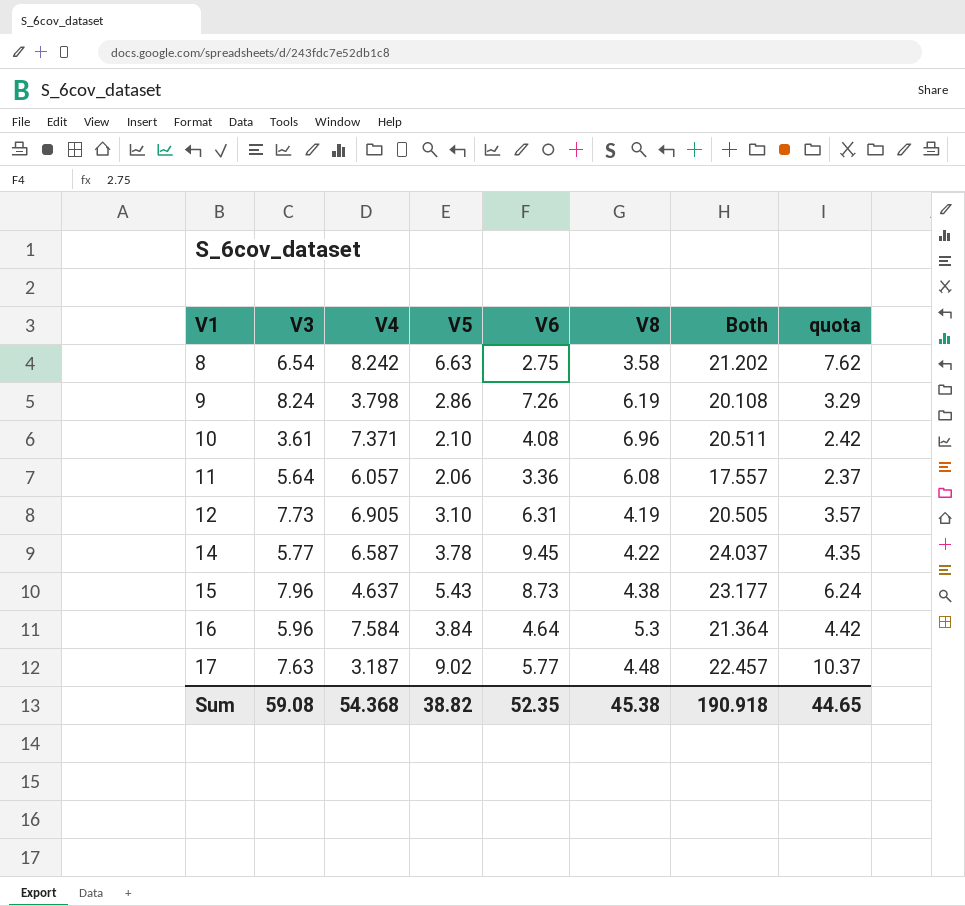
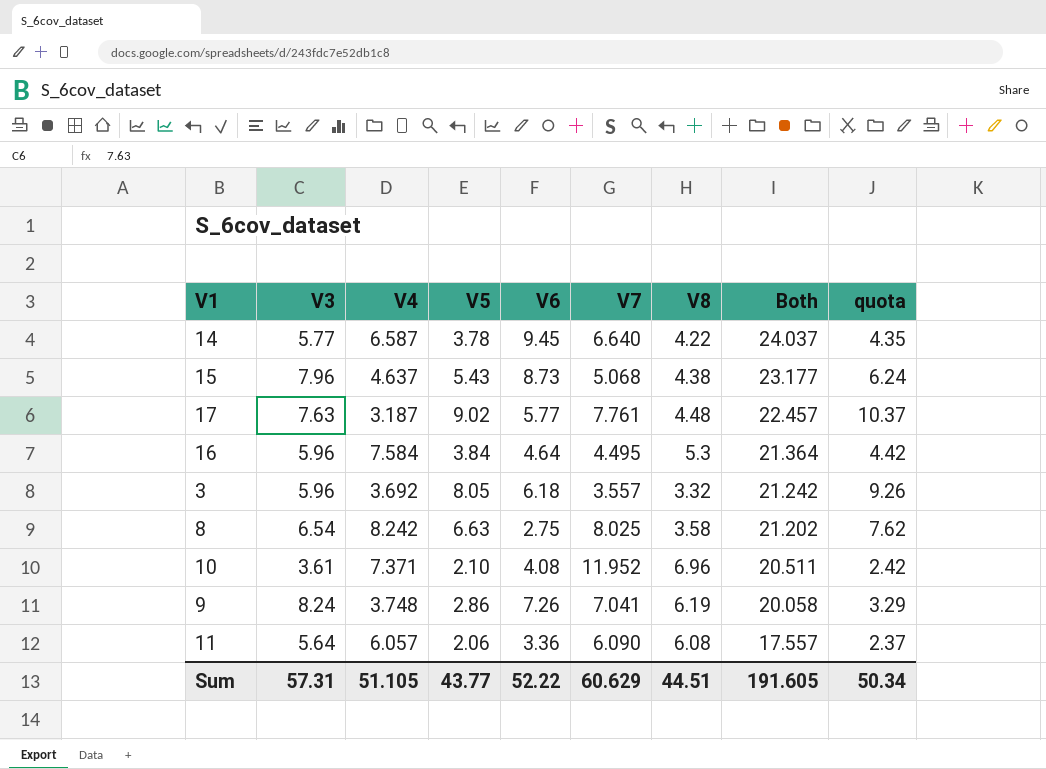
row order: V1 ascending -> Both descending
column V7 | position: none -> 6
row 12: 7.73 | 6.905 | 3.10 | 6.31 | 4.19 | 20.505 | 3.57 -> none
row 3: none -> 5.96 | 3.692 | 8.05 | 6.18 | 3.557 | 3.32 | 21.242 | 9.26
9 | V4: 3.798 -> 3.748
9 | Both: 20.108 -> 20.058
Sum | V3: 59.08 -> 57.31
Sum | V4: 54.368 -> 51.105
Sum | V5: 38.82 -> 43.77
Sum | V6: 52.35 -> 52.22
Sum | V8: 45.38 -> 44.51
Sum | Both: 190.918 -> 191.605
Sum | quota: 44.65 -> 50.34

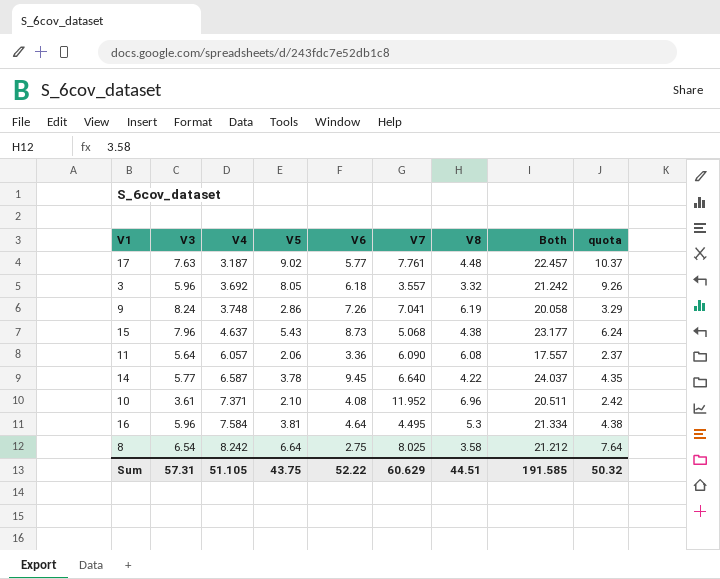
row order: Both descending -> V4 ascending
16 | V5: 3.84 -> 3.81
16 | Both: 21.364 -> 21.334
16 | quota: 4.42 -> 4.38
8 | V5: 6.63 -> 6.64
8 | Both: 21.202 -> 21.212
8 | quota: 7.62 -> 7.64
Sum | V5: 43.77 -> 43.75
Sum | Both: 191.605 -> 191.585
Sum | quota: 50.34 -> 50.32

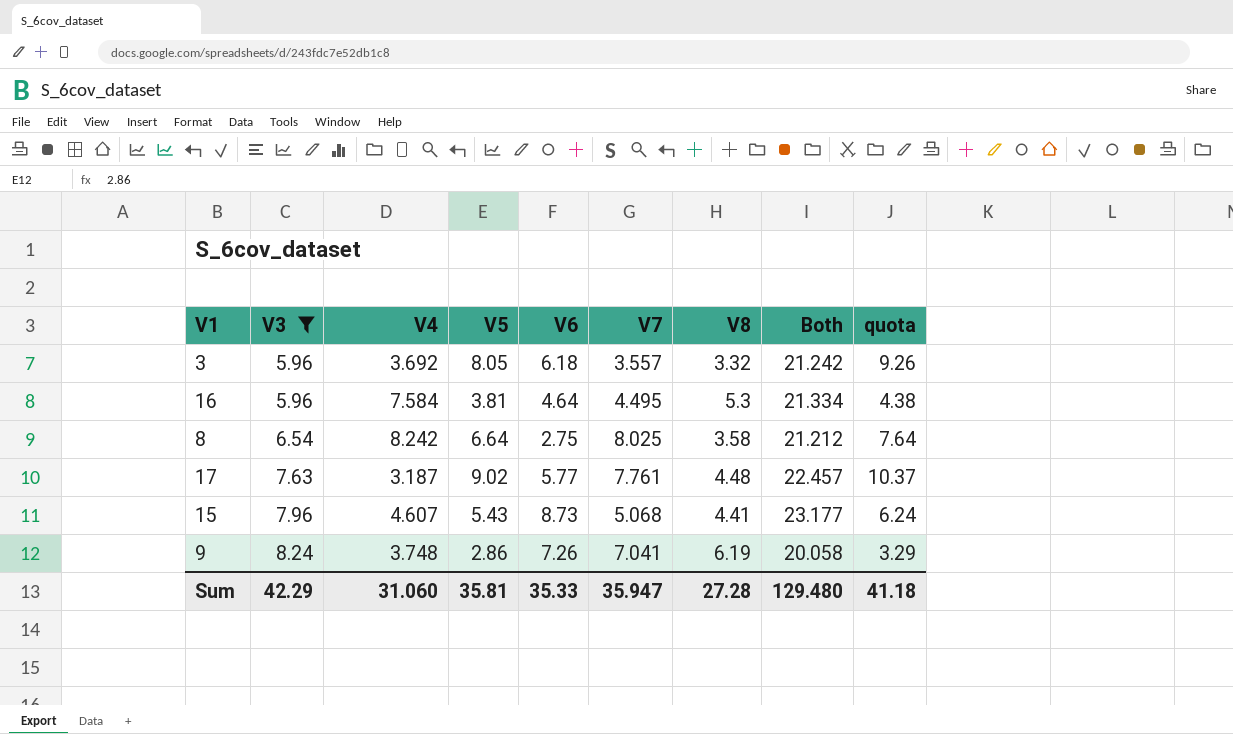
filter: none -> V3 >= 5.96
row order: V4 ascending -> V3 ascending
15 | V4: 4.637 -> 4.607
15 | V8: 4.38 -> 4.41
Sum | V3: 57.31 -> 42.29
Sum | V4: 51.105 -> 31.060
Sum | V5: 43.75 -> 35.81
Sum | V6: 52.22 -> 35.33
Sum | V7: 60.629 -> 35.947
Sum | V8: 44.51 -> 27.28
Sum | Both: 191.585 -> 129.480
Sum | quota: 50.32 -> 41.18

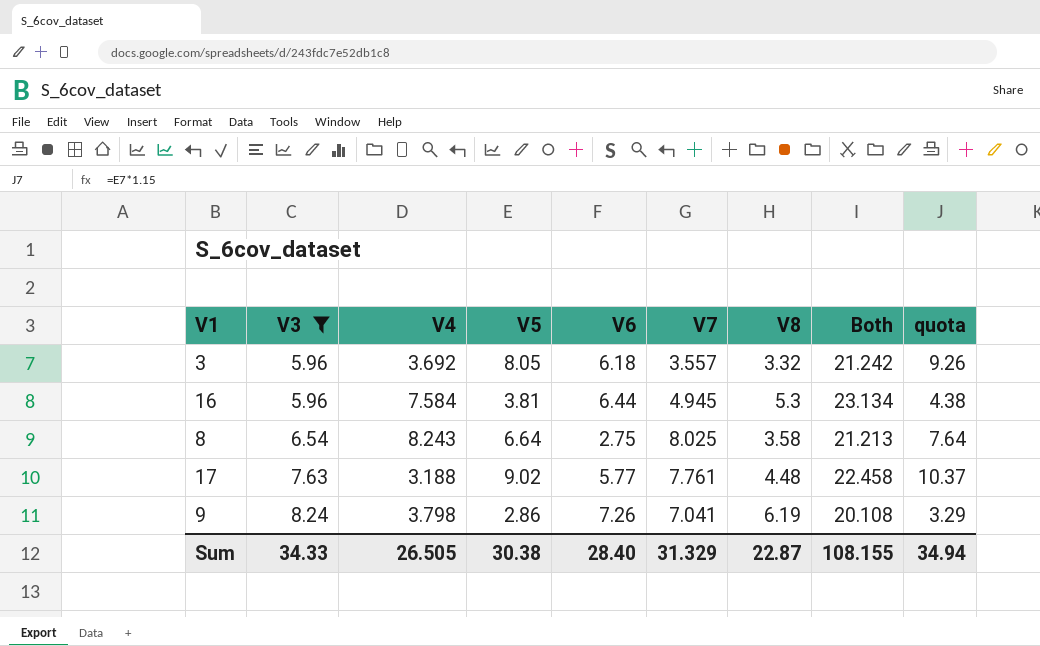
row 15: 7.96 | 4.607 | 5.43 | 8.73 | 5.068 | 4.41 | 23.177 | 6.24 -> none
16 | V6: 4.64 -> 6.44
16 | V7: 4.495 -> 4.945
16 | Both: 21.334 -> 23.134
8 | V4: 8.242 -> 8.243
8 | Both: 21.212 -> 21.213
17 | V4: 3.187 -> 3.188
17 | Both: 22.457 -> 22.458
9 | V4: 3.748 -> 3.798
9 | Both: 20.058 -> 20.108
Sum | V3: 42.29 -> 34.33
Sum | V4: 31.060 -> 26.505
Sum | V5: 35.81 -> 30.38
Sum | V6: 35.33 -> 28.40
Sum | V7: 35.947 -> 31.329
Sum | V8: 27.28 -> 22.87
Sum | Both: 129.480 -> 108.155
Sum | quota: 41.18 -> 34.94

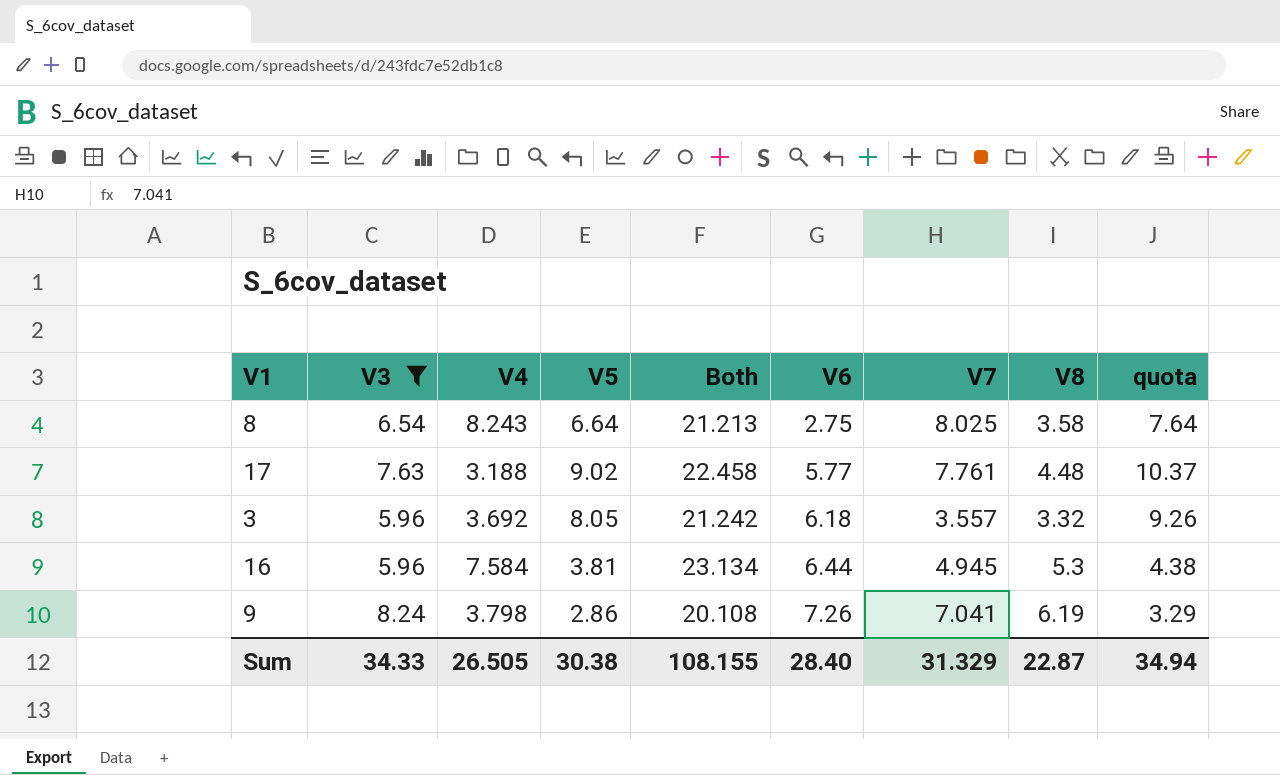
row order: V3 ascending -> V6 ascending
column Both | position: 8 -> 5

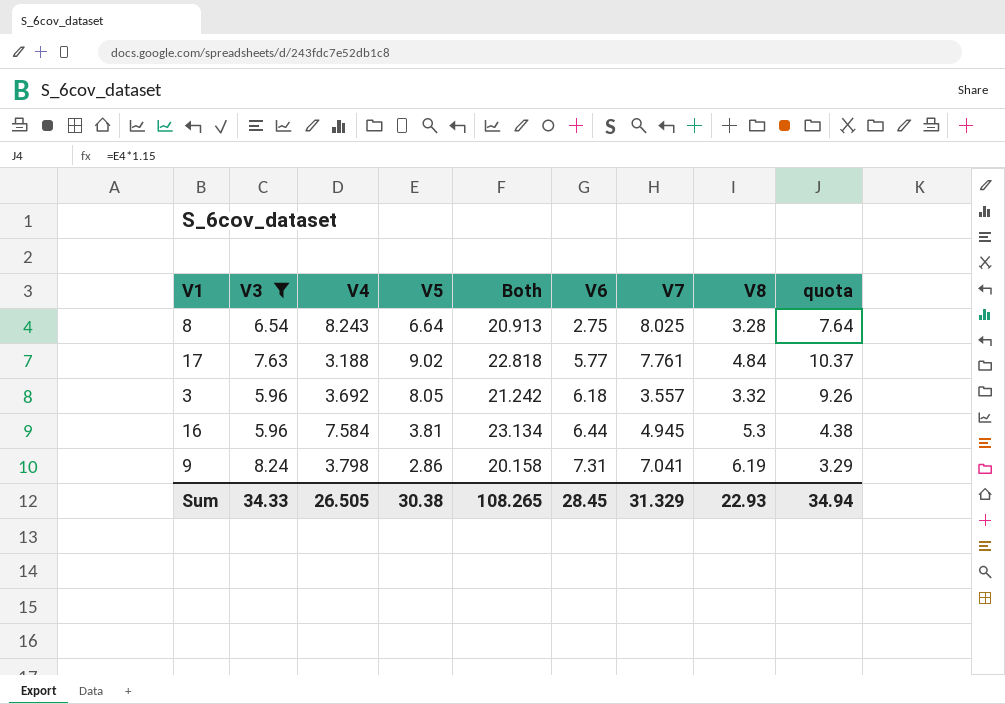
8 | Both: 21.213 -> 20.913
8 | V8: 3.58 -> 3.28
17 | Both: 22.458 -> 22.818
17 | V8: 4.48 -> 4.84
9 | Both: 20.108 -> 20.158
9 | V6: 7.26 -> 7.31
Sum | Both: 108.155 -> 108.265
Sum | V6: 28.40 -> 28.45
Sum | V8: 22.87 -> 22.93

